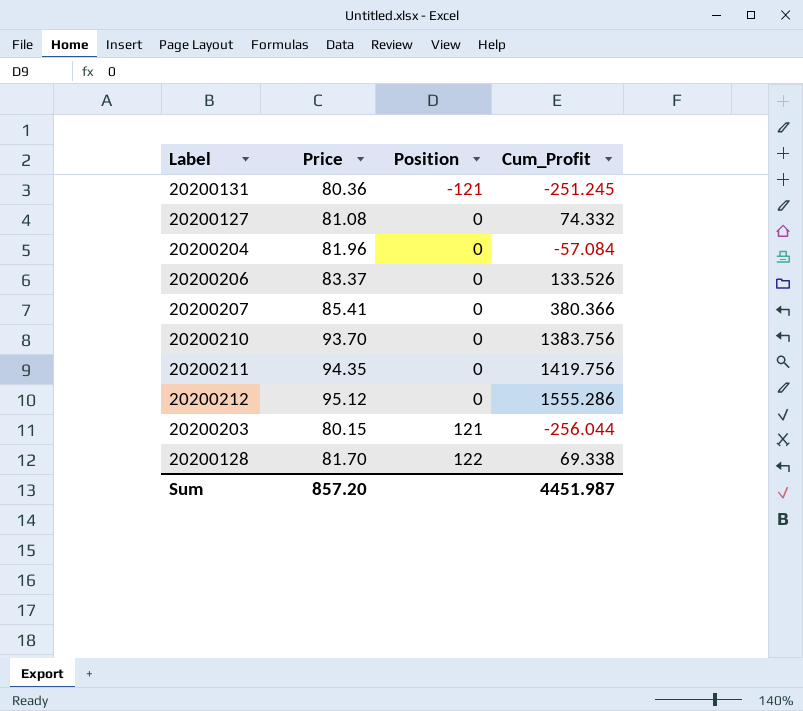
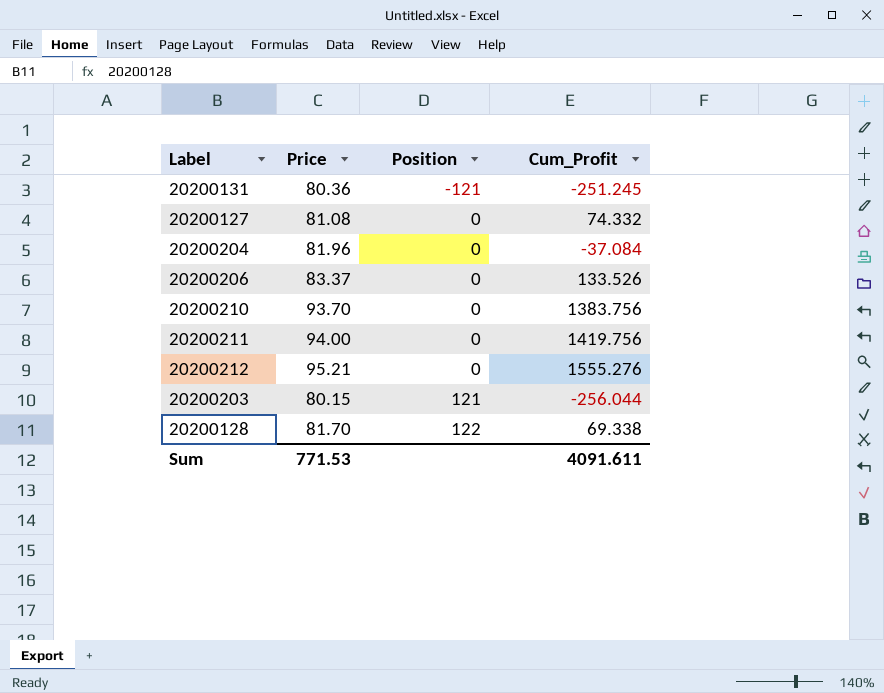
row 20200207: 85.41 | 0 | 380.366 -> none
20200204 | Cum_Profit: -57.084 -> -37.084
20200211 | Price: 94.35 -> 94.00
20200212 | Price: 95.12 -> 95.21
20200212 | Cum_Profit: 1555.286 -> 1555.276
Sum | Price: 857.20 -> 771.53
Sum | Cum_Profit: 4451.987 -> 4091.611

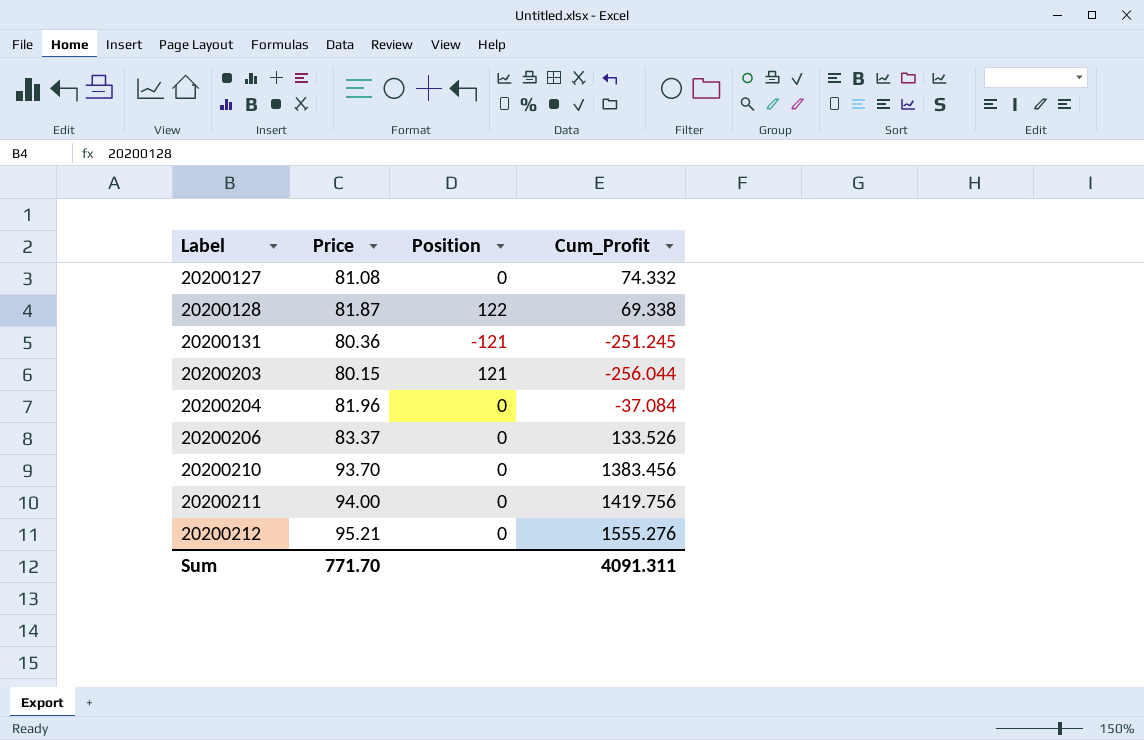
row order: Position ascending -> Label ascending
20200128 | Price: 81.70 -> 81.87
20200210 | Cum_Profit: 1383.756 -> 1383.456
Sum | Price: 771.53 -> 771.70
Sum | Cum_Profit: 4091.611 -> 4091.311

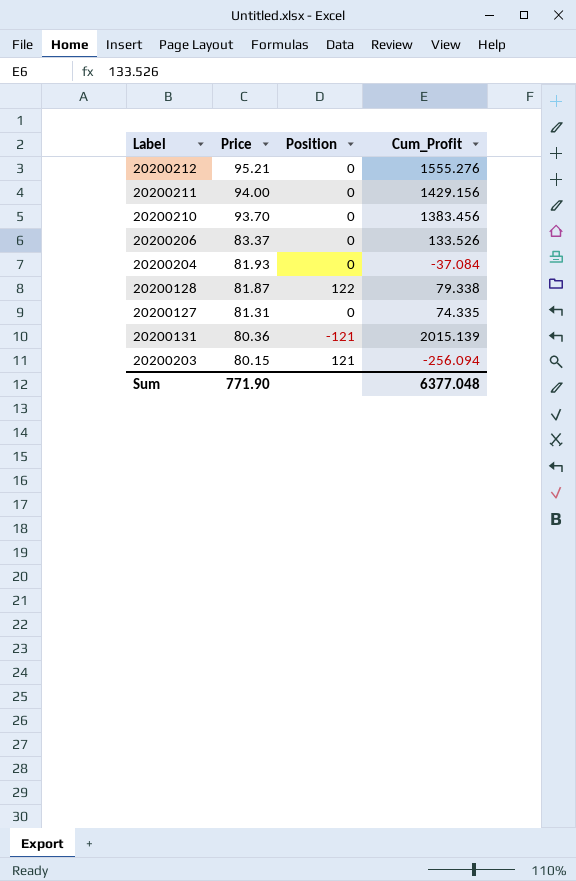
row order: Label ascending -> Price descending
20200211 | Cum_Profit: 1419.756 -> 1429.156
20200204 | Price: 81.96 -> 81.93
20200128 | Cum_Profit: 69.338 -> 79.338
20200127 | Price: 81.08 -> 81.31
20200127 | Cum_Profit: 74.332 -> 74.335
20200131 | Cum_Profit: -251.245 -> 2015.139
20200203 | Cum_Profit: -256.044 -> -256.094
Sum | Price: 771.70 -> 771.90
Sum | Cum_Profit: 4091.311 -> 6377.048

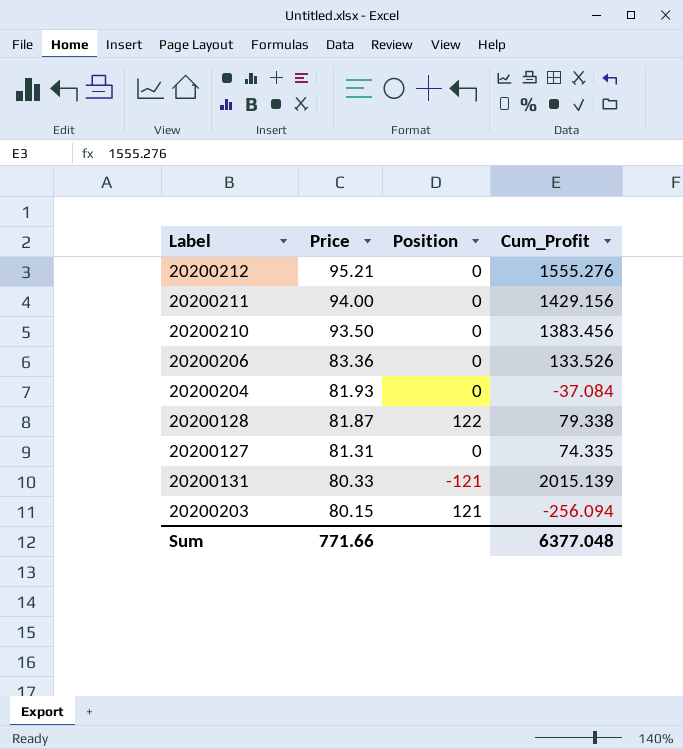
20200210 | Price: 93.70 -> 93.50
20200206 | Price: 83.37 -> 83.36
20200131 | Price: 80.36 -> 80.33
Sum | Price: 771.90 -> 771.66

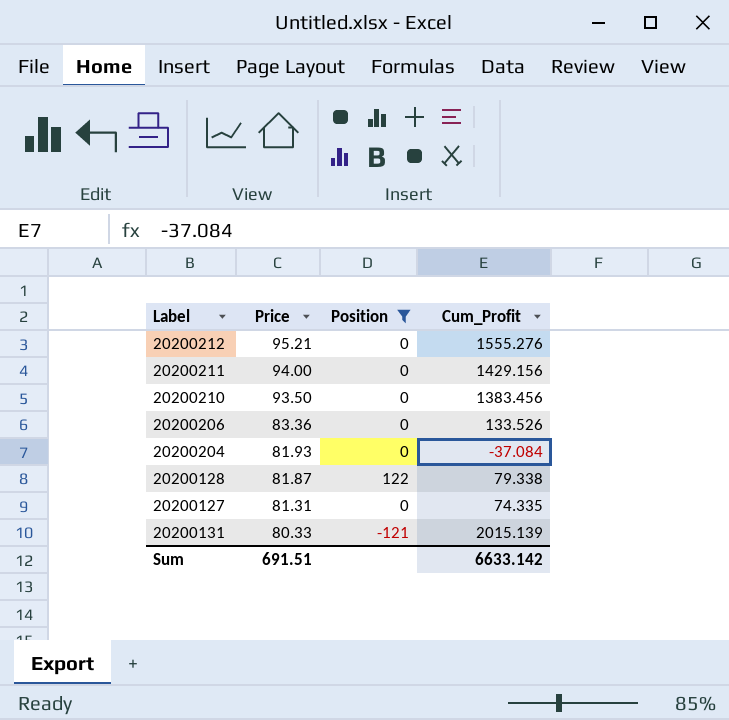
filter: none -> Position != 121
Sum | Price: 771.66 -> 691.51
Sum | Cum_Profit: 6377.048 -> 6633.142

